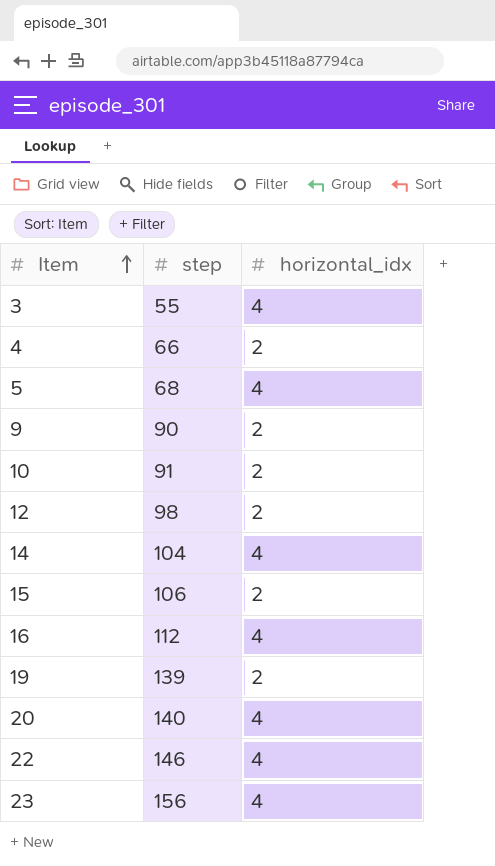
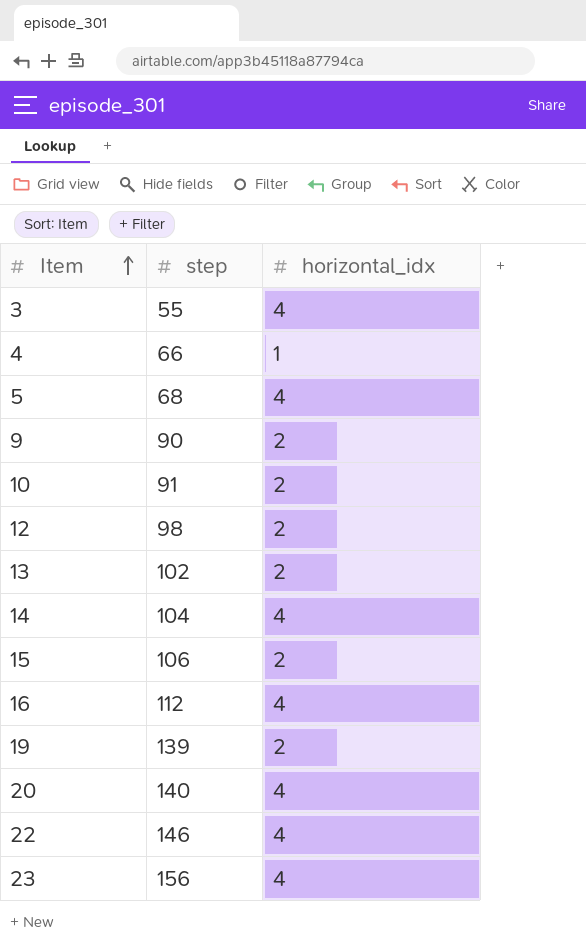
4 | horizontal_idx: 2 -> 1
row 13: none -> 102 | 2

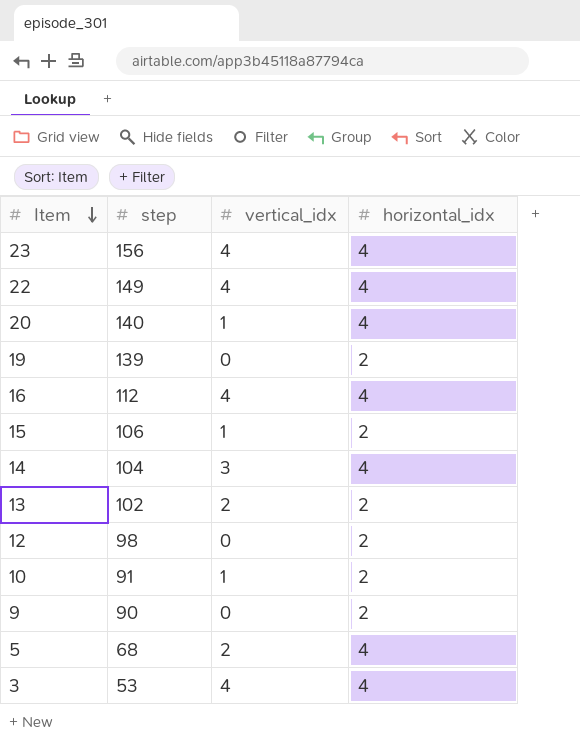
row order: Item ascending -> Item descending
column vertical_idx | position: none -> 3
row 4: 66 | 1 -> none
22 | step: 146 -> 149
3 | step: 55 -> 53

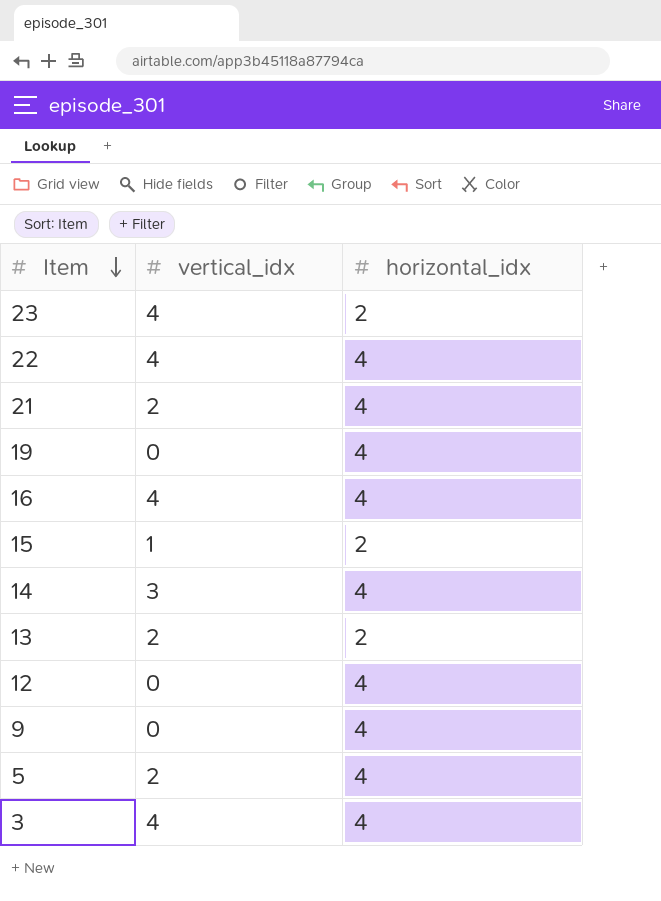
column step | position: 2 -> none
row 20: 140 | 1 | 4 -> none
row 10: 91 | 1 | 2 -> none
23 | horizontal_idx: 4 -> 2
row 21: none -> 2 | 4
19 | horizontal_idx: 2 -> 4
12 | horizontal_idx: 2 -> 4
9 | horizontal_idx: 2 -> 4

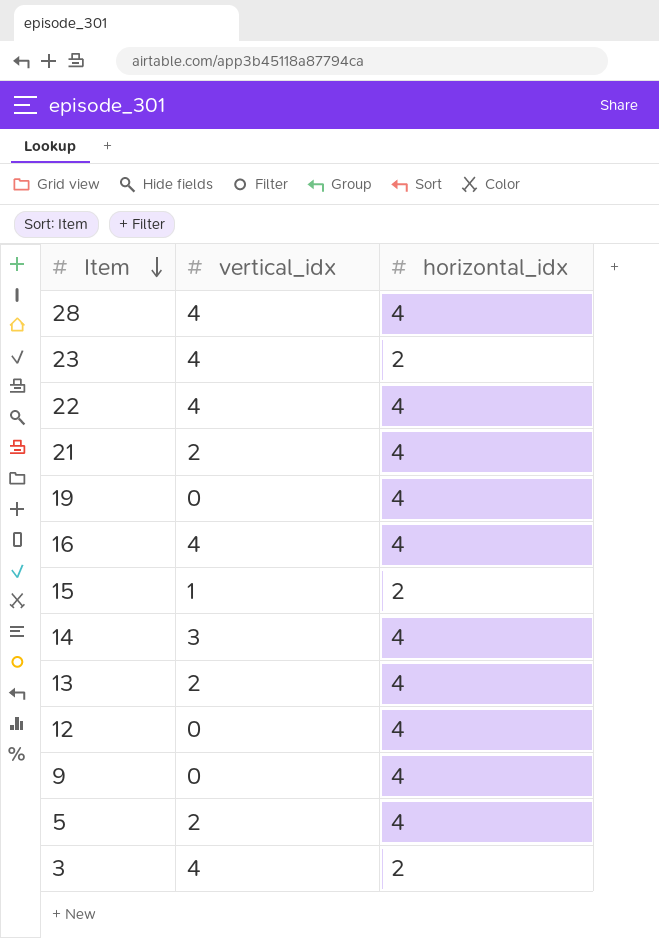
row 28: none -> 4 | 4
13 | horizontal_idx: 2 -> 4
3 | horizontal_idx: 4 -> 2

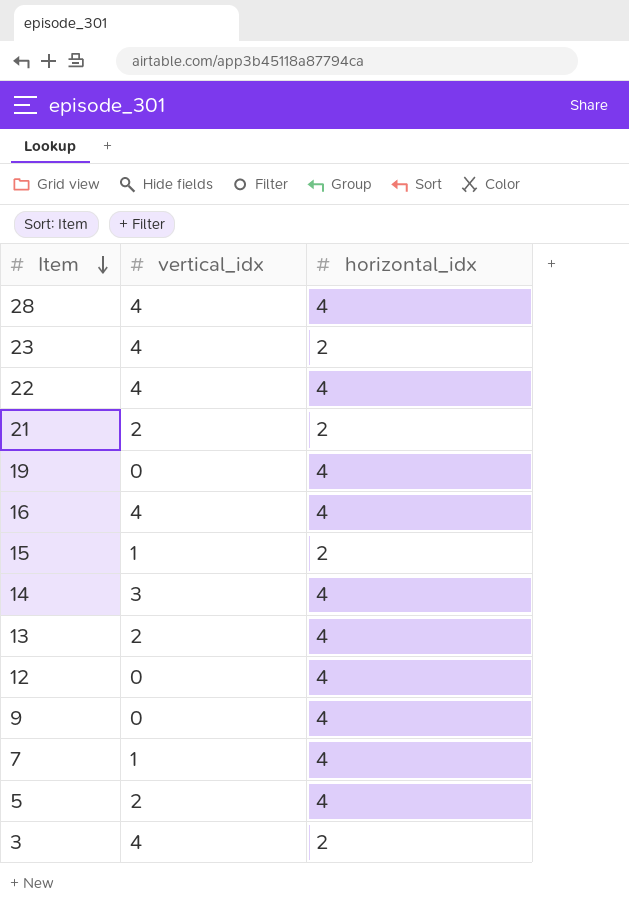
21 | horizontal_idx: 4 -> 2
row 7: none -> 1 | 4

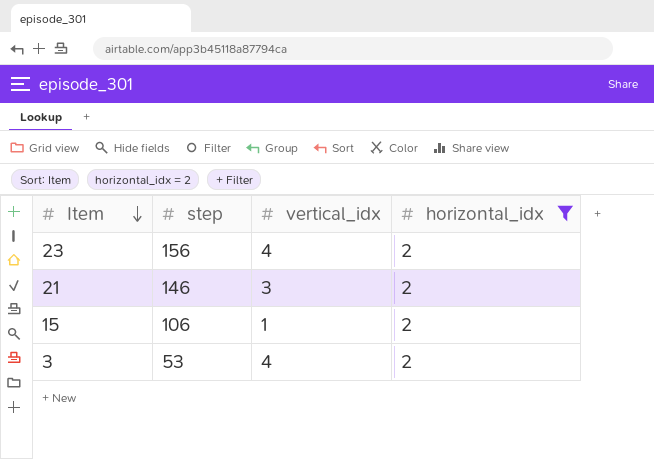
filter: none -> horizontal_idx = 2
column step | position: none -> 2
21 | vertical_idx: 2 -> 3

